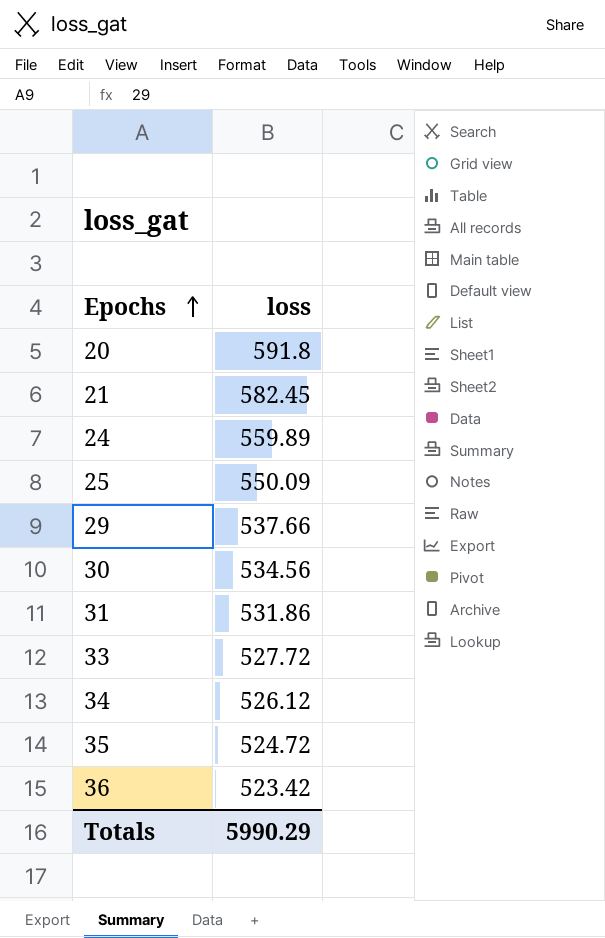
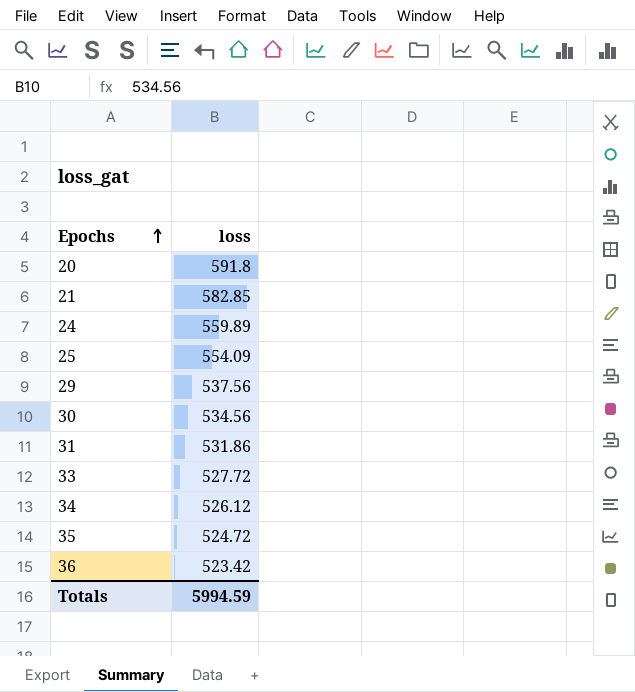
21 | loss: 582.45 -> 582.85
25 | loss: 550.09 -> 554.09
29 | loss: 537.66 -> 537.56
Totals | loss: 5990.29 -> 5994.59

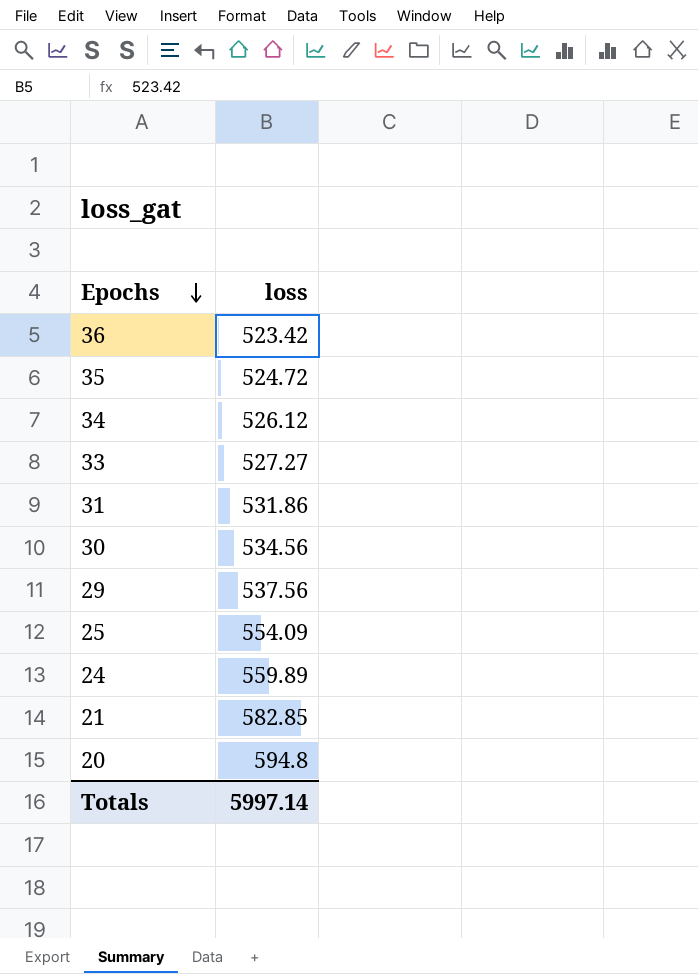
row order: Epochs ascending -> Epochs descending
33 | loss: 527.72 -> 527.27
20 | loss: 591.8 -> 594.8
Totals | loss: 5994.59 -> 5997.14

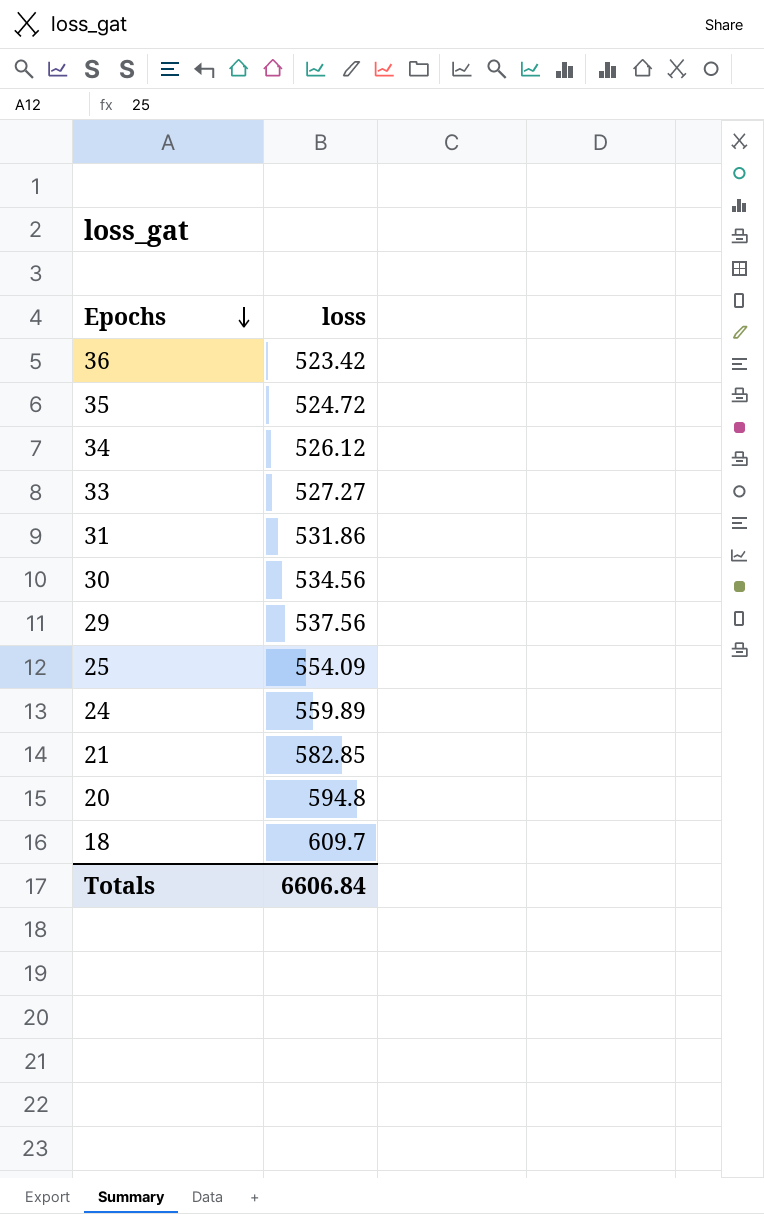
row 18: none -> 609.7
Totals | loss: 5997.14 -> 6606.84

